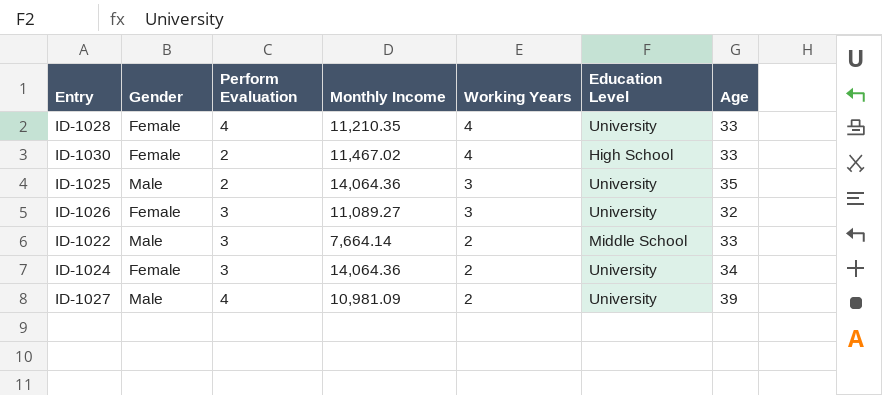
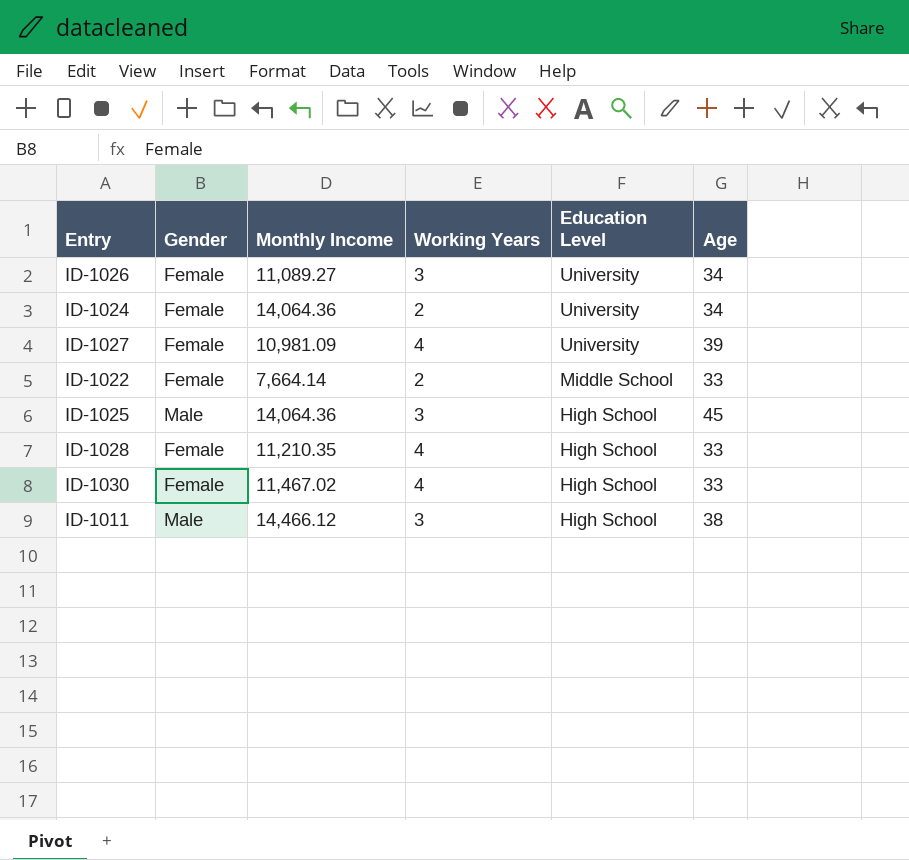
row order: Working Years descending -> Education Level descending
column Perform Evaluation | position: 3 -> none
ID-1026 | Age: 32 -> 34
ID-1027 | Gender: Male -> Female
ID-1027 | Working Years: 2 -> 4
ID-1022 | Gender: Male -> Female
ID-1025 | Education Level: University -> High School
ID-1025 | Age: 35 -> 45
ID-1028 | Education Level: University -> High School
row ID-1011: none -> Male | 14,466.12 | 3 | High School | 38

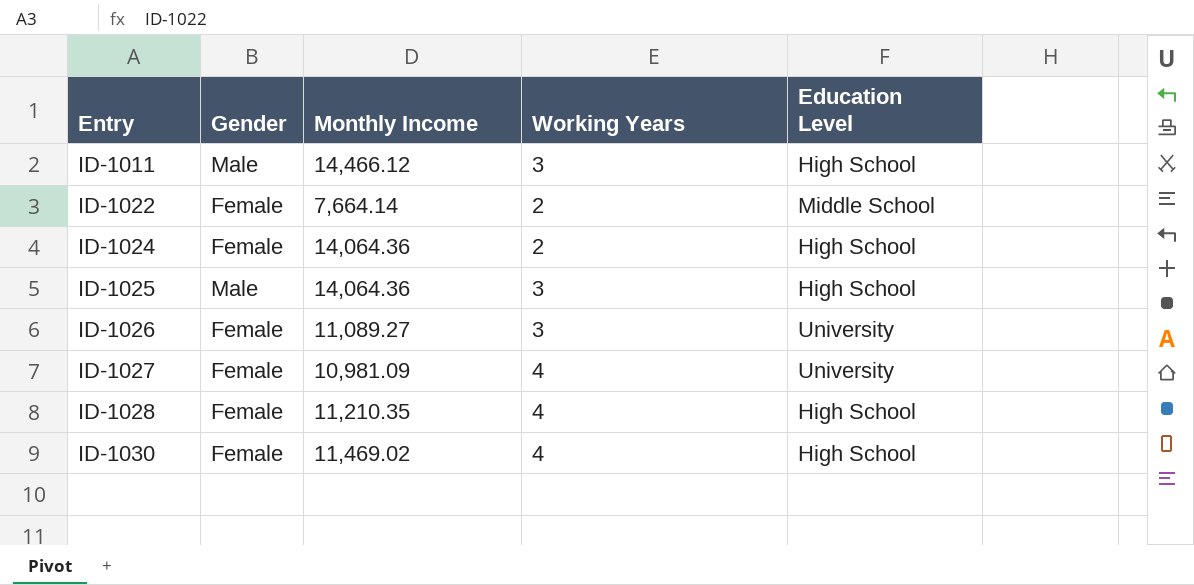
row order: Education Level descending -> Entry ascending
column Age | position: 6 -> none
ID-1024 | Education Level: University -> High School
ID-1030 | Monthly Income: 11,467.02 -> 11,469.02

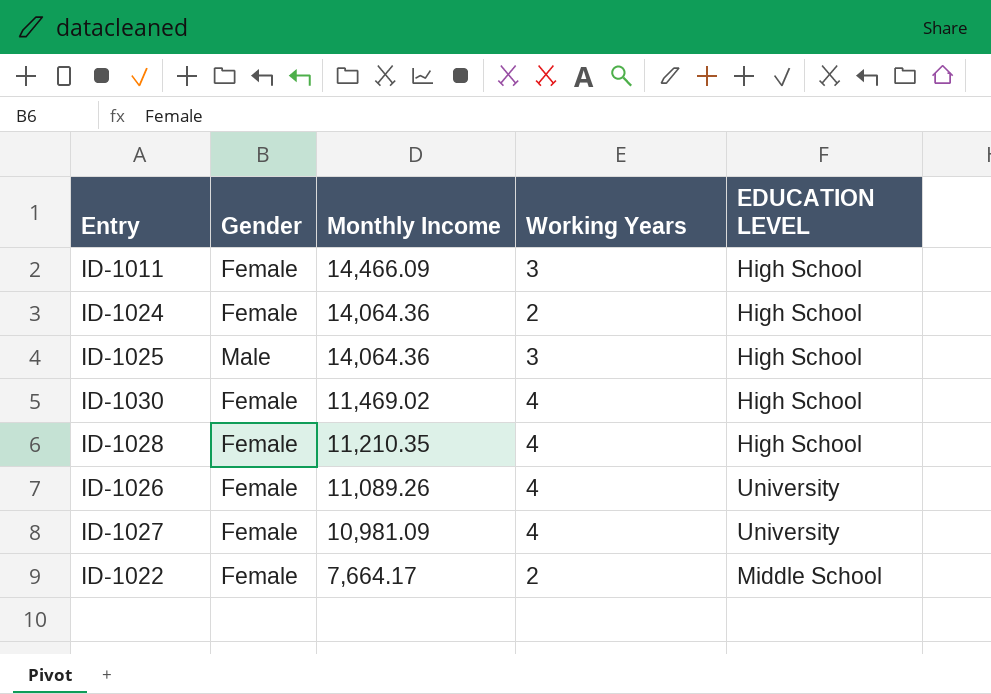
row order: Entry ascending -> Monthly Income descending
column name: Education Level -> EDUCATION LEVEL
ID-1011 | Gender: Male -> Female
ID-1011 | Monthly Income: 14,466.12 -> 14,466.09
ID-1026 | Monthly Income: 11,089.27 -> 11,089.26
ID-1026 | Working Years: 3 -> 4
ID-1022 | Monthly Income: 7,664.14 -> 7,664.17

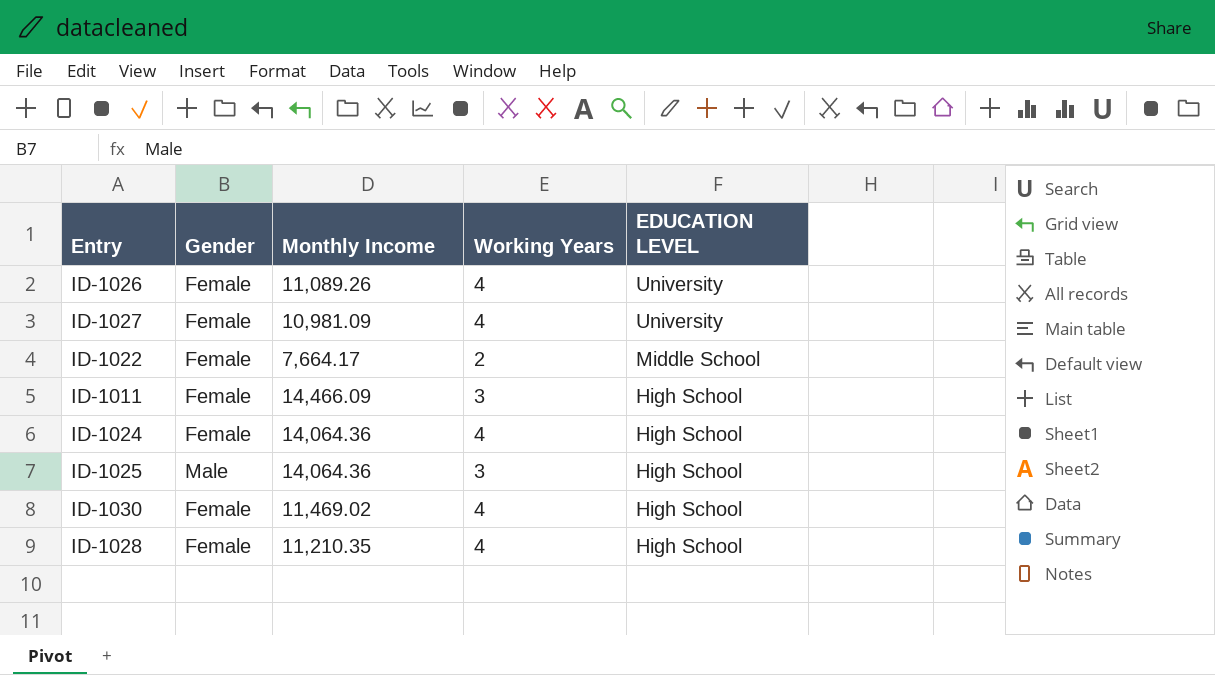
row order: Monthly Income descending -> EDUCATION LEVEL descending
ID-1024 | Working Years: 2 -> 4

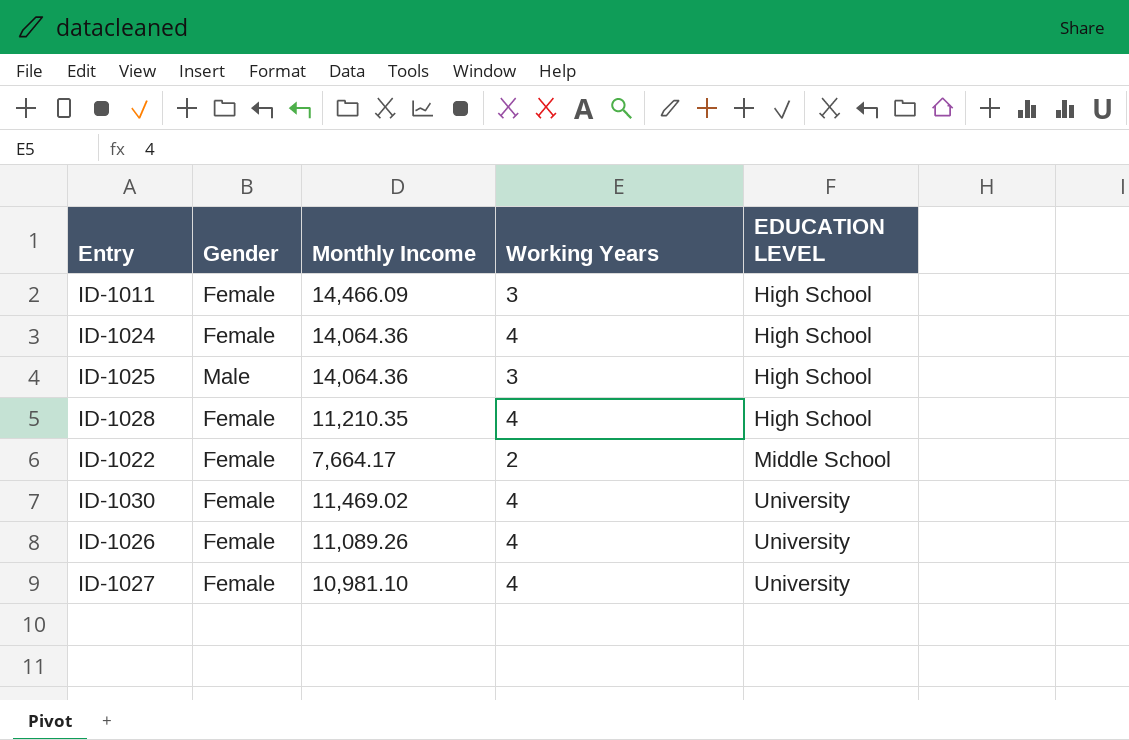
row order: EDUCATION LEVEL descending -> EDUCATION LEVEL ascending
ID-1030 | EDUCATION LEVEL: High School -> University
ID-1027 | Monthly Income: 10,981.09 -> 10,981.10

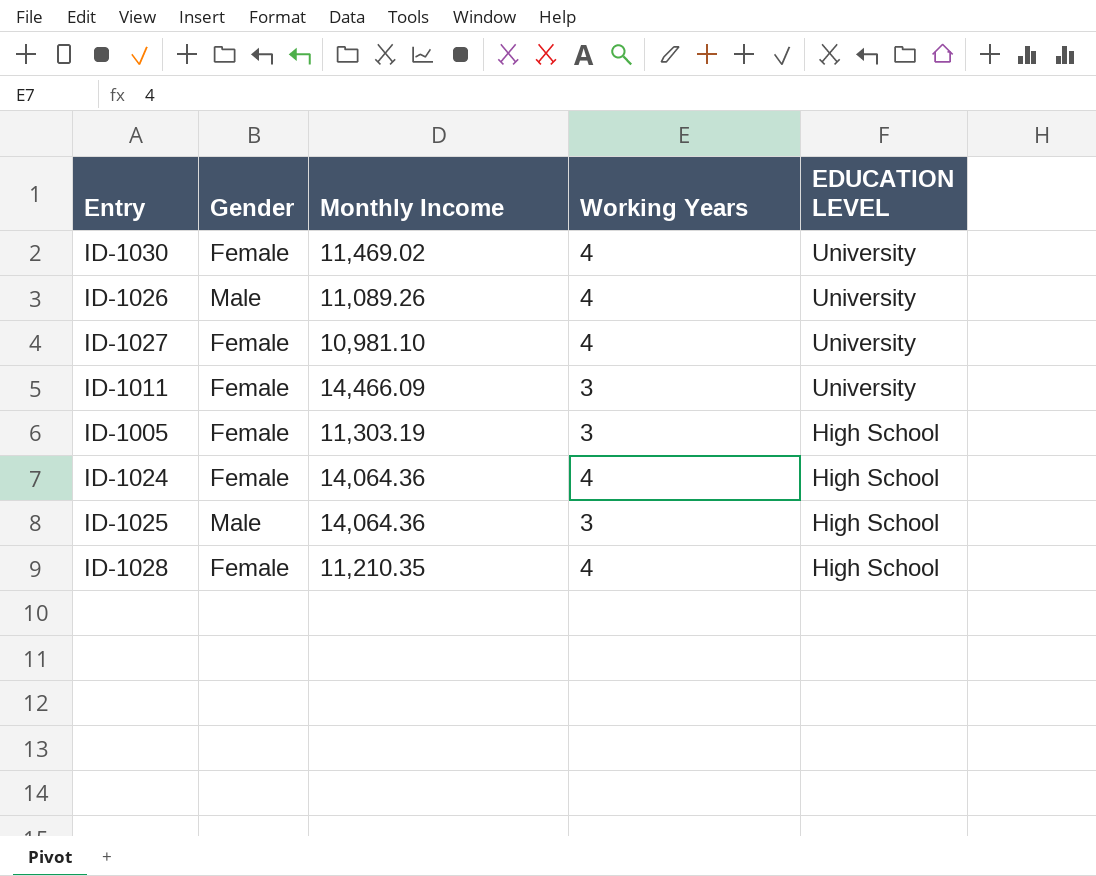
row order: EDUCATION LEVEL ascending -> EDUCATION LEVEL descending
row ID-1022: Female | 7,664.17 | 2 | Middle School -> none
ID-1026 | Gender: Female -> Male
ID-1011 | EDUCATION LEVEL: High School -> University
row ID-1005: none -> Female | 11,303.19 | 3 | High School

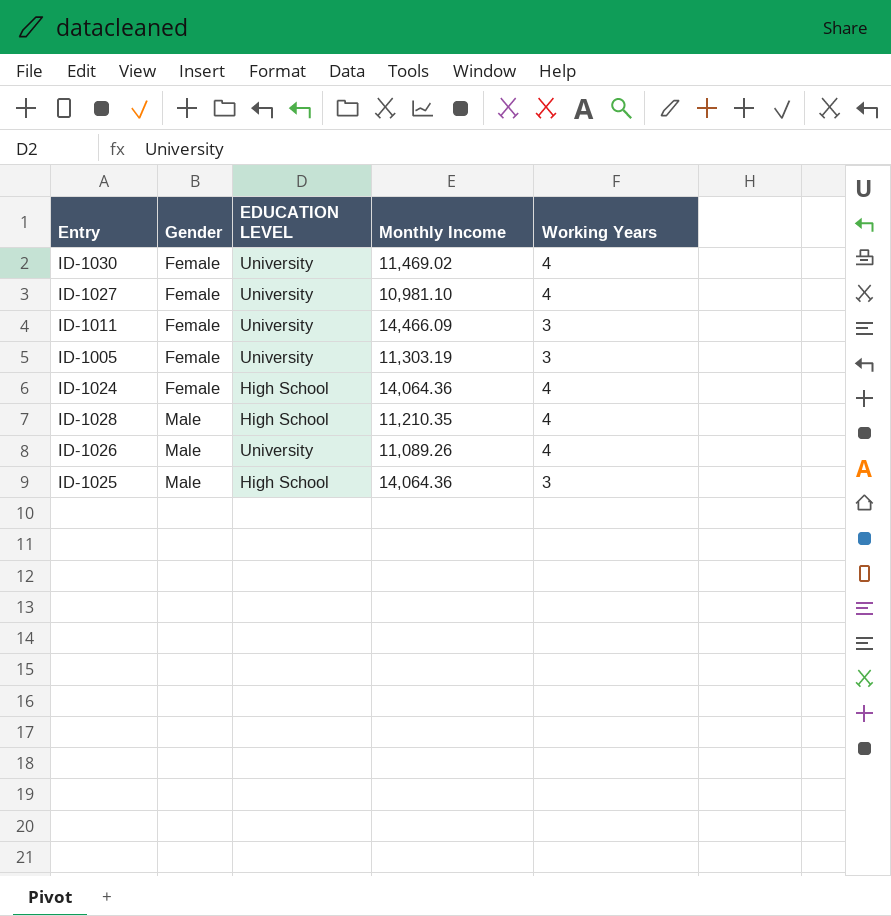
row order: EDUCATION LEVEL descending -> Gender ascending
column EDUCATION LEVEL | position: 5 -> 3
ID-1005 | EDUCATION LEVEL: High School -> University
ID-1028 | Gender: Female -> Male

